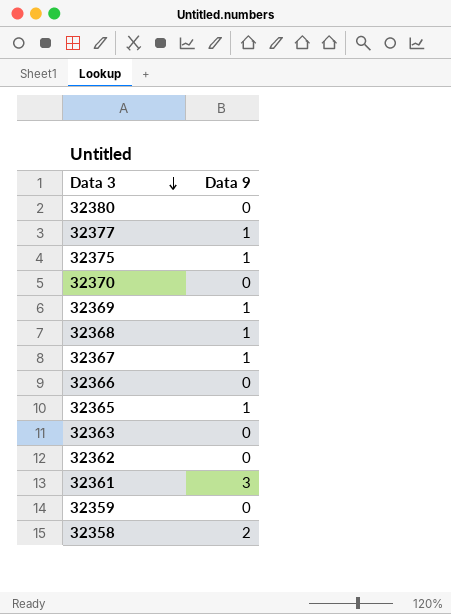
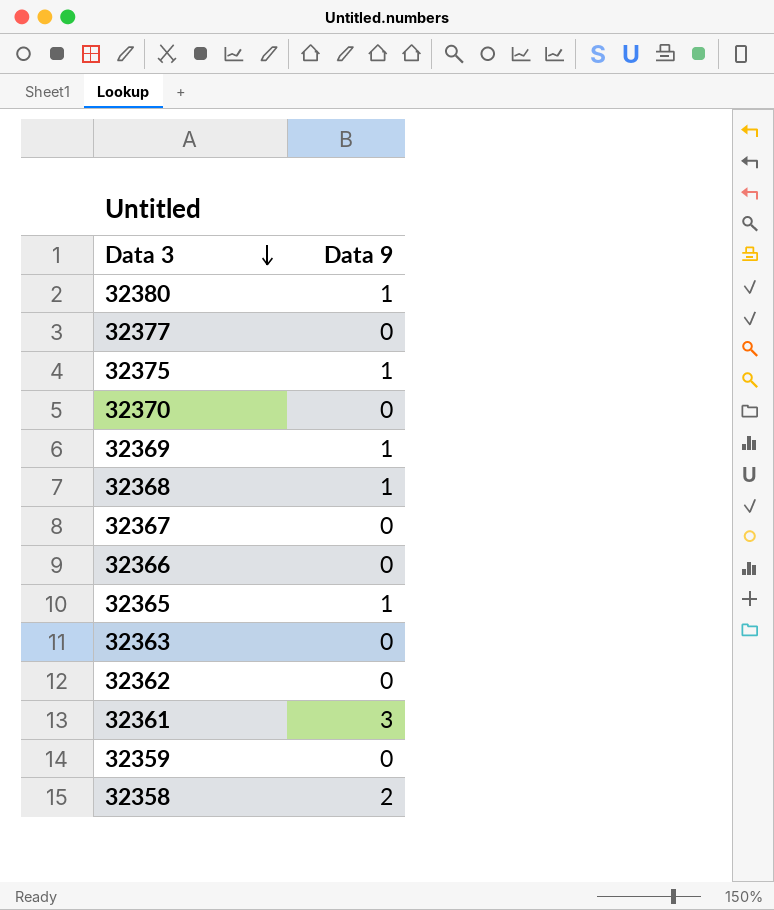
32380 | Data 9: 0 -> 1
32377 | Data 9: 1 -> 0
32367 | Data 9: 1 -> 0

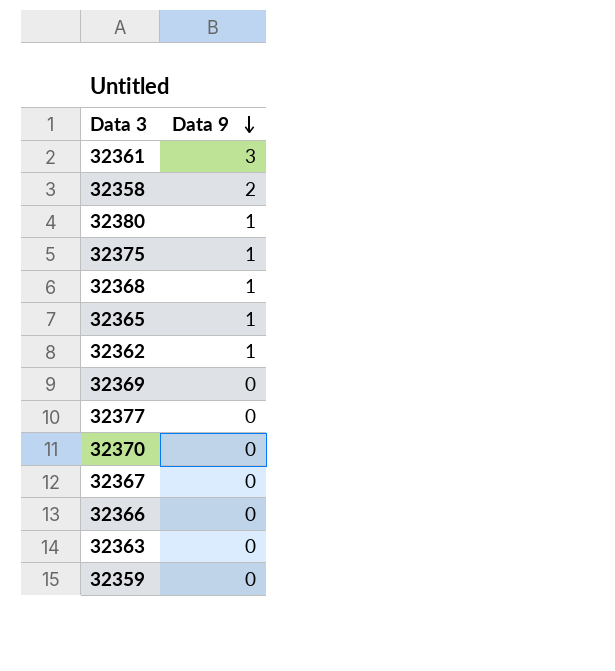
row order: Data 3 descending -> Data 9 descending
32362 | Data 9: 0 -> 1
32369 | Data 9: 1 -> 0

